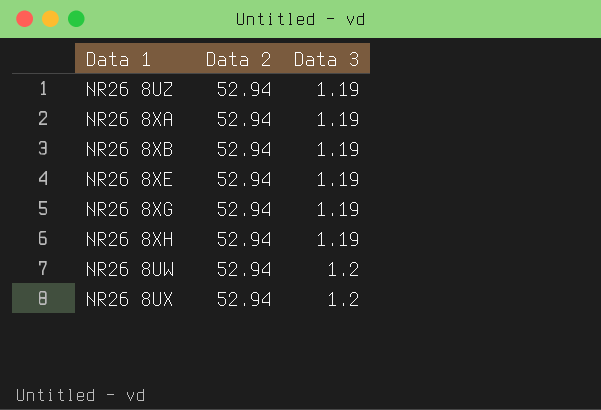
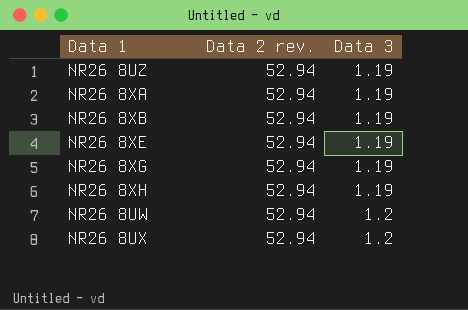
column name: Data 2 -> Data 2 rev.

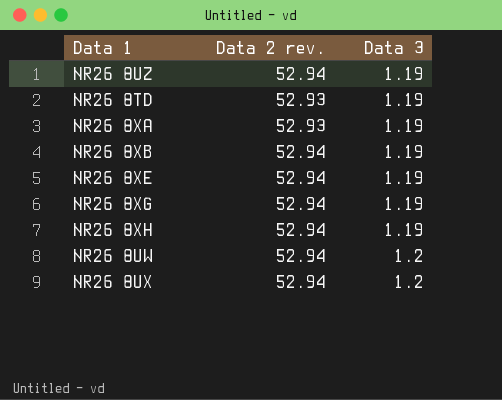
row NR26 8TD: none -> 52.93 | 1.19
NR26 8XA | Data 2 rev.: 52.94 -> 52.93

